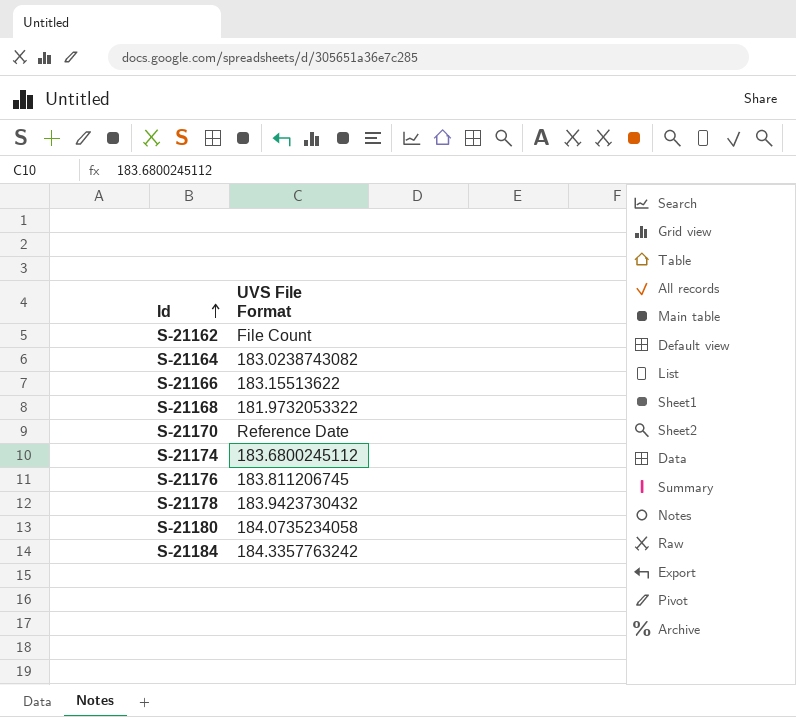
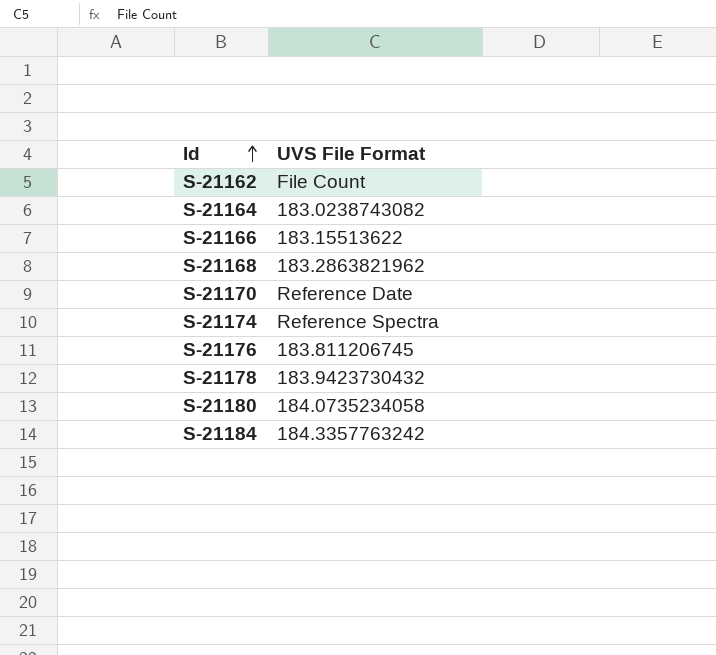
S-21168 | UVS File Format: 181.9732053322 -> 183.2863821962
S-21174 | UVS File Format: 183.6800245112 -> Reference Spectra

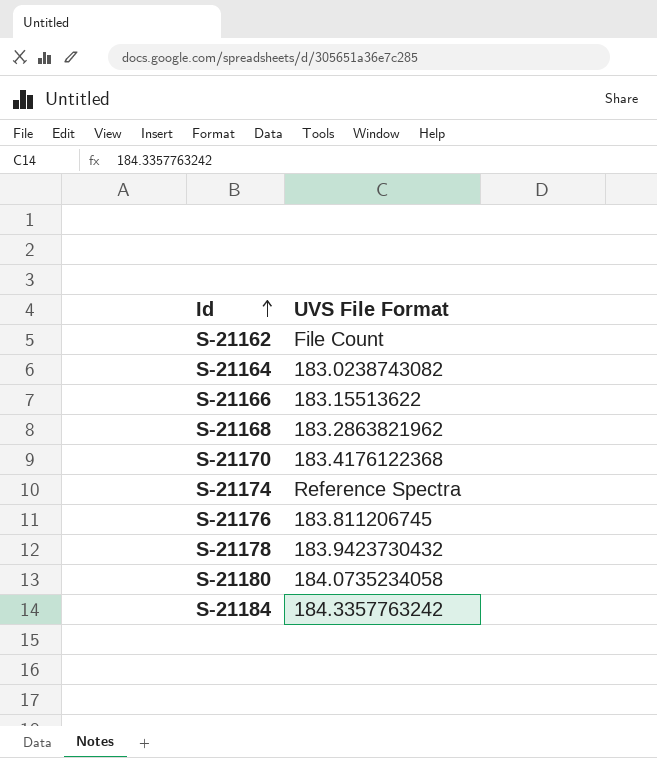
S-21170 | UVS File Format: Reference Date -> 183.4176122368

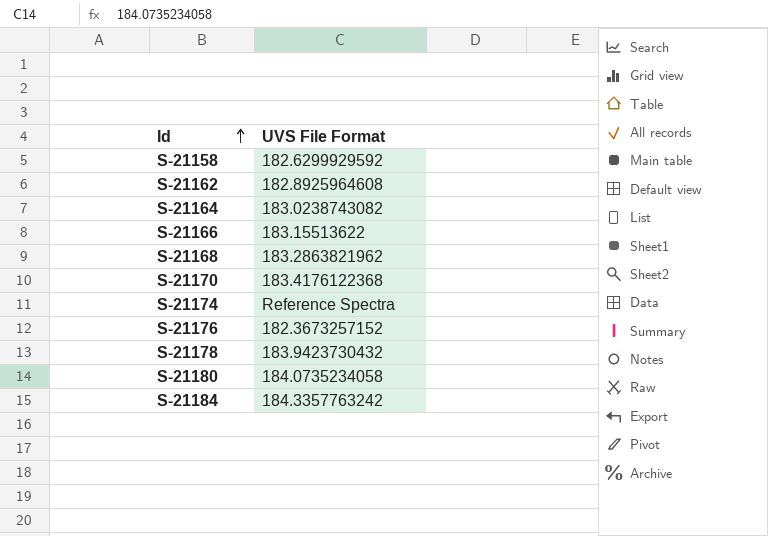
row S-21158: none -> 182.6299929592
S-21162 | UVS File Format: File Count -> 182.8925964608
S-21176 | UVS File Format: 183.811206745 -> 182.3673257152

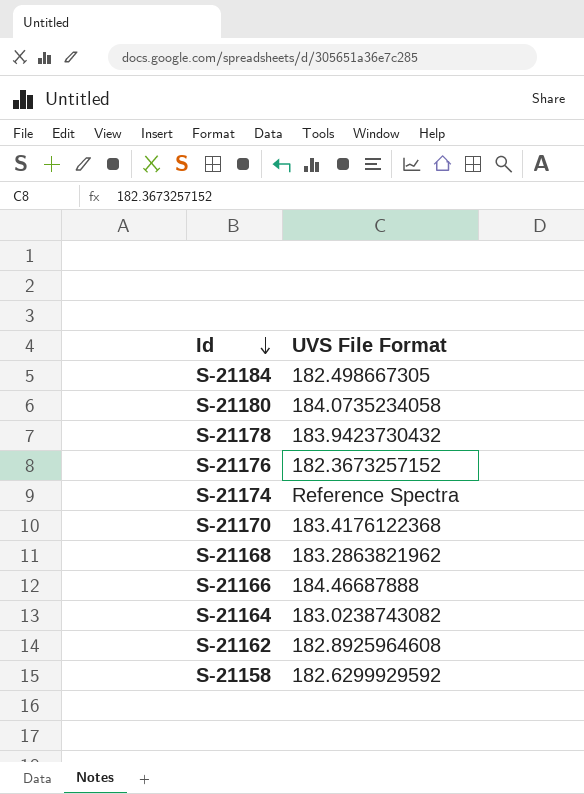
row order: Id ascending -> Id descending
S-21184 | UVS File Format: 184.3357763242 -> 182.498667305
S-21166 | UVS File Format: 183.15513622 -> 184.46687888

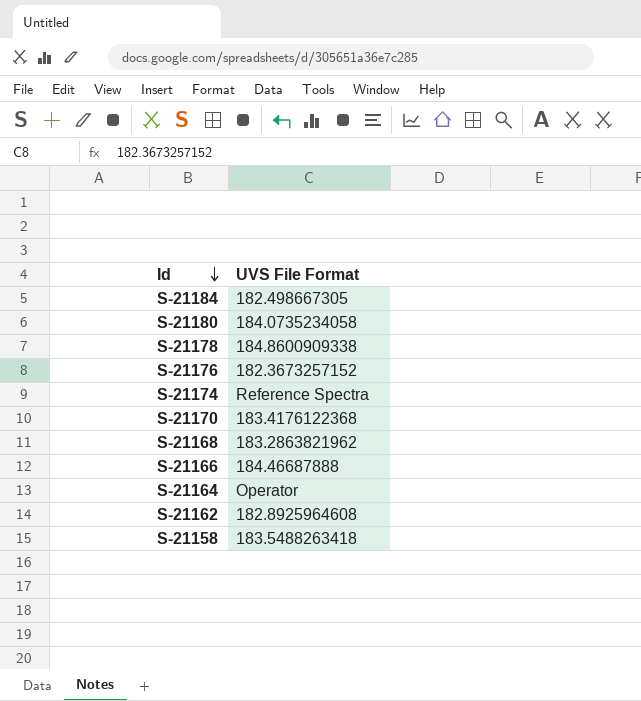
S-21178 | UVS File Format: 183.9423730432 -> 184.8600909338
S-21164 | UVS File Format: 183.0238743082 -> Operator
S-21158 | UVS File Format: 182.6299929592 -> 183.5488263418

